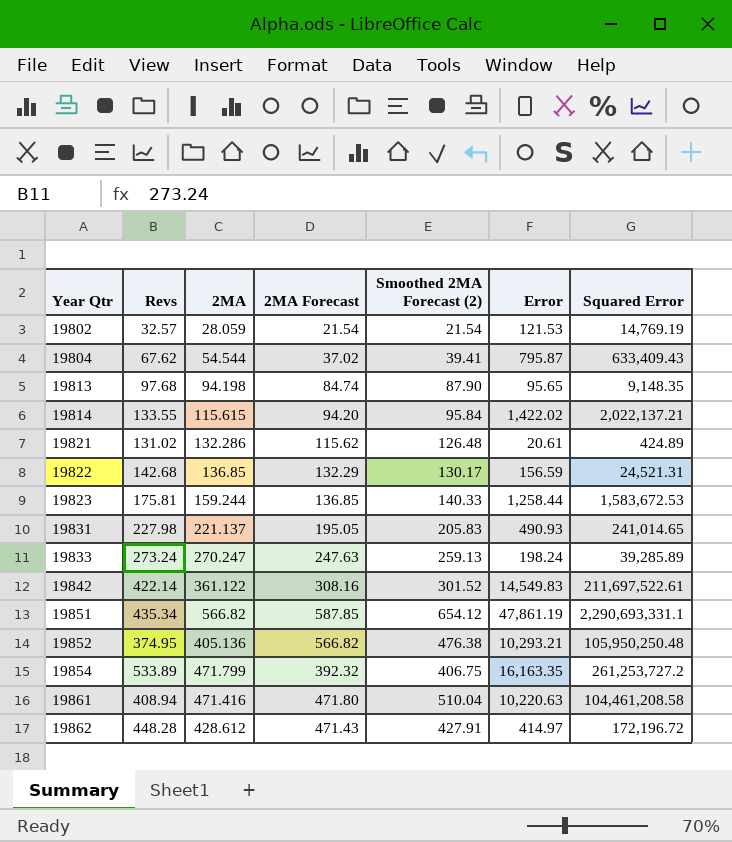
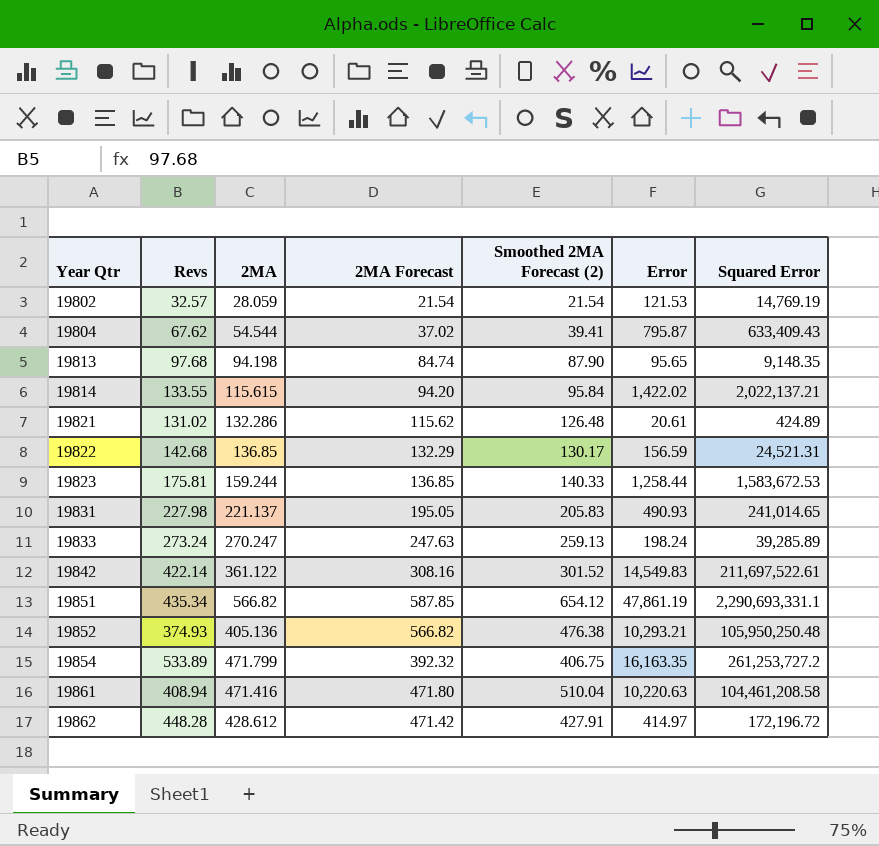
19852 | Revs: 374.95 -> 374.93
19862 | 2MA Forecast: 471.43 -> 471.42

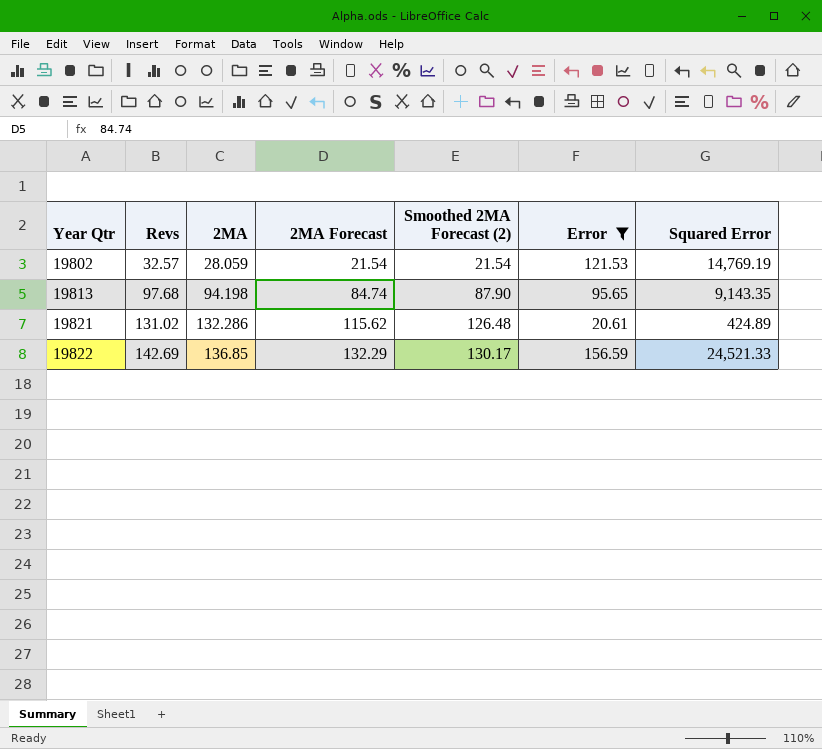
filter: none -> Error <= 156.59
19813 | Squared Error: 9,148.35 -> 9,143.35
19822 | Revs: 142.68 -> 142.69
19822 | Squared Error: 24,521.31 -> 24,521.33

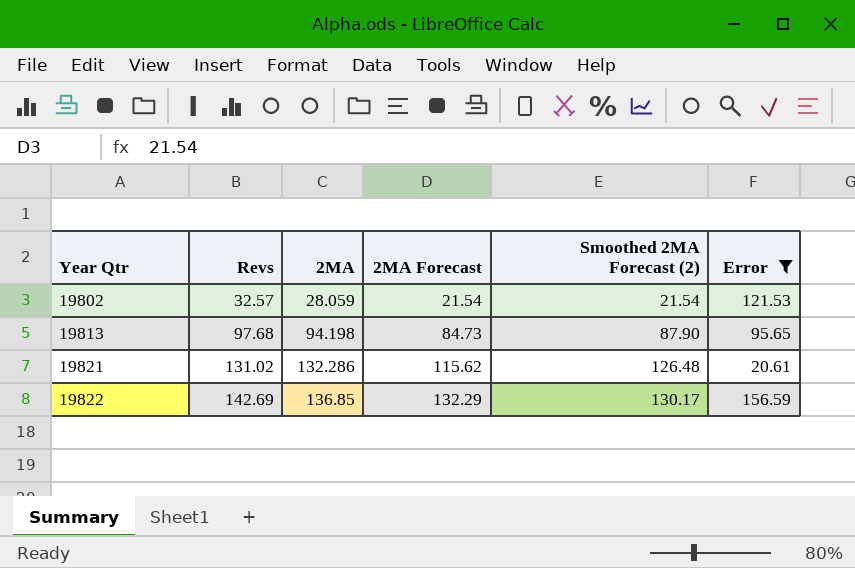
column Squared Error | position: 7 -> none
19813 | 2MA Forecast: 84.74 -> 84.73

